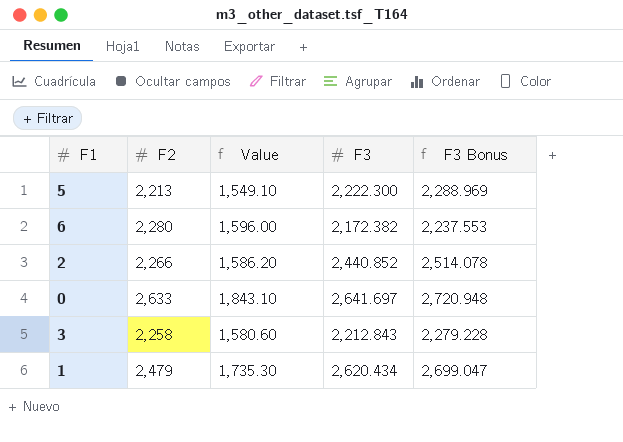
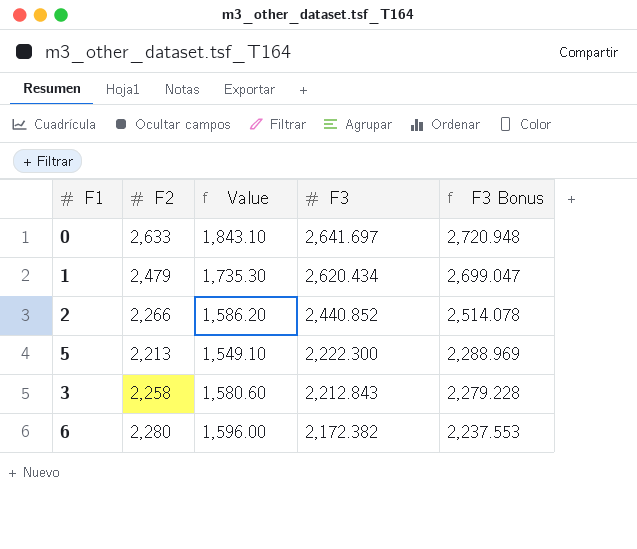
row order: none -> F3 descending

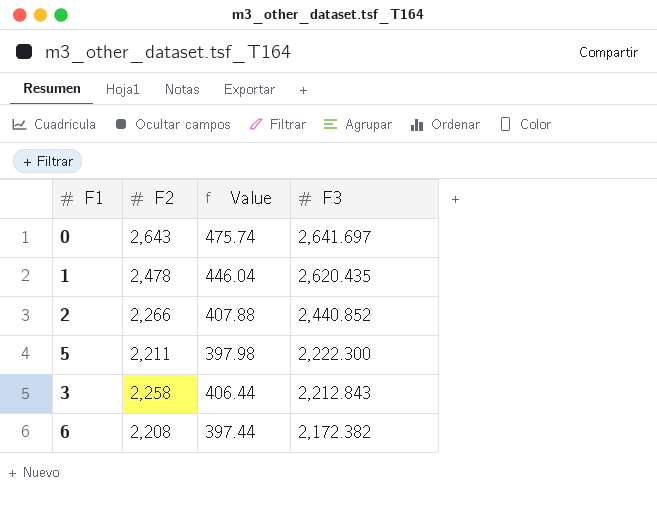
column F3 Bonus | formula: [F3] * 1.03 -> none
column Value | formula: [F2] * 0.7 -> [F2] * 0.18
0 | F2: 2,633 -> 2,643
1 | F2: 2,479 -> 2,478
1 | F3: 2,620.434 -> 2,620.435
5 | F2: 2,213 -> 2,211
6 | F2: 2,280 -> 2,208

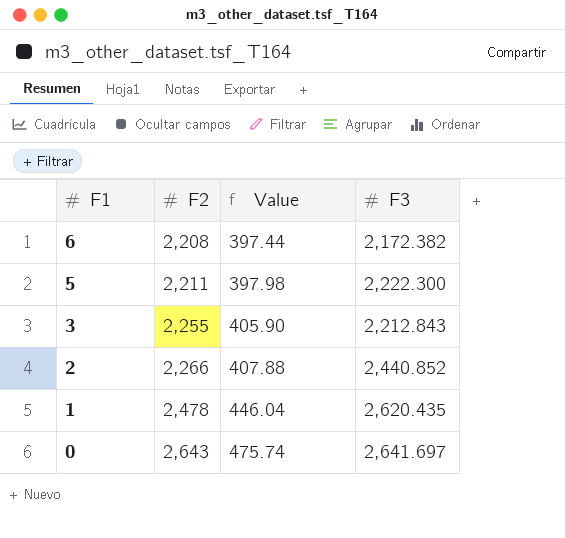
row order: F3 descending -> F1 descending
3 | F2: 2,258 -> 2,255
3 | Value: 406.44 -> 405.90

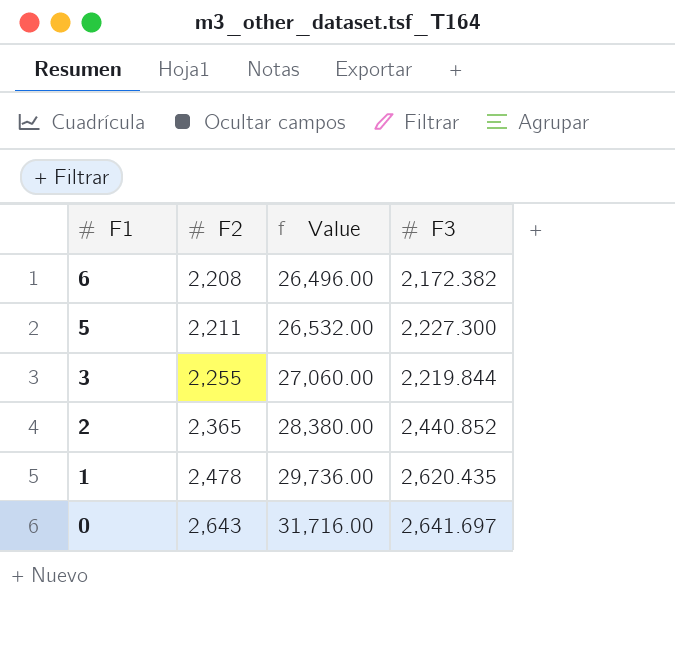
column Value | formula: [F2] * 0.18 -> [F2] * 12
5 | F3: 2,222.300 -> 2,227.300
3 | F3: 2,212.843 -> 2,219.844
2 | F2: 2,266 -> 2,365

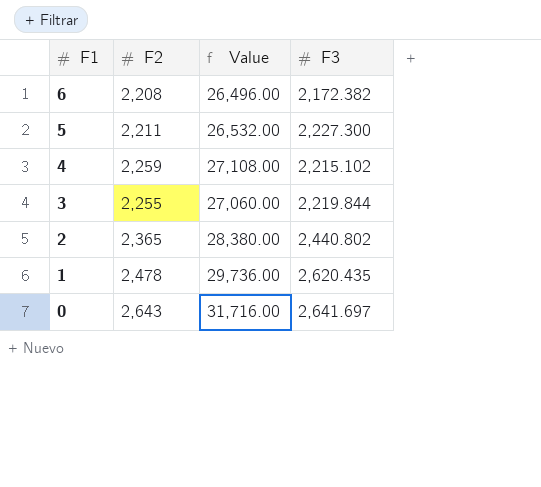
row 4: none -> 2,259 | 27,108.00 | 2,215.102
2 | F3: 2,440.852 -> 2,440.802

